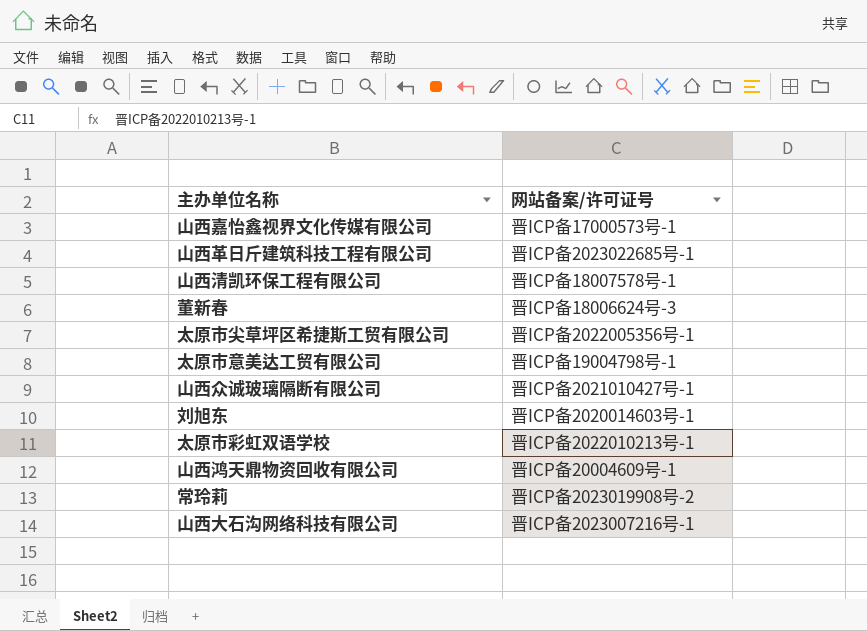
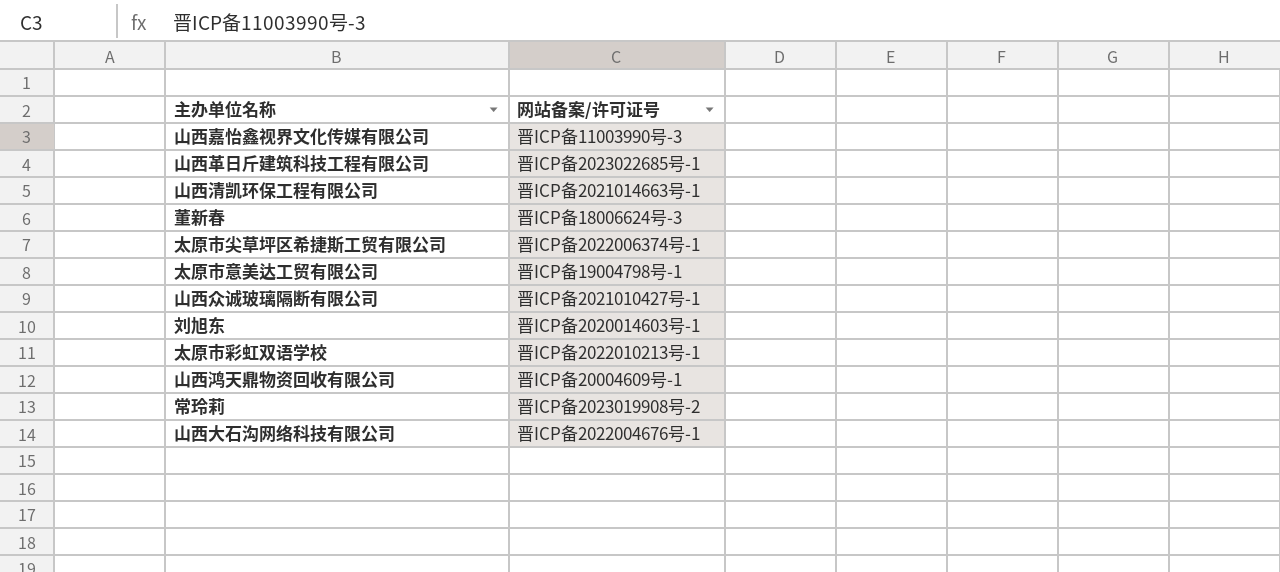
山西嘉怡鑫视界文化传媒有限公司 | 网站备案/许可证号: 晋ICP备17000573号-1 -> 晋ICP备11003990号-3
山西清凯环保工程有限公司 | 网站备案/许可证号: 晋ICP备18007578号-1 -> 晋ICP备2021014663号-1
太原市尖草坪区希捷斯工贸有限公司 | 网站备案/许可证号: 晋ICP备2022005356号-1 -> 晋ICP备2022006374号-1
山西大石沟网络科技有限公司 | 网站备案/许可证号: 晋ICP备2023007216号-1 -> 晋ICP备2022004676号-1

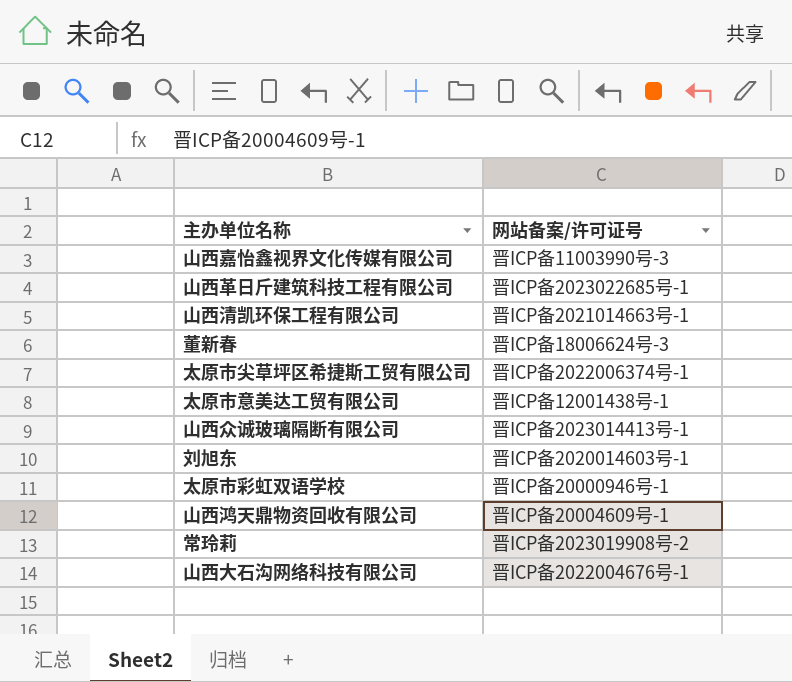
太原市意美达工贸有限公司 | 网站备案/许可证号: 晋ICP备19004798号-1 -> 晋ICP备12001438号-1
山西众诚玻璃隔断有限公司 | 网站备案/许可证号: 晋ICP备2021010427号-1 -> 晋ICP备2023014413号-1
太原市彩虹双语学校 | 网站备案/许可证号: 晋ICP备2022010213号-1 -> 晋ICP备20000946号-1

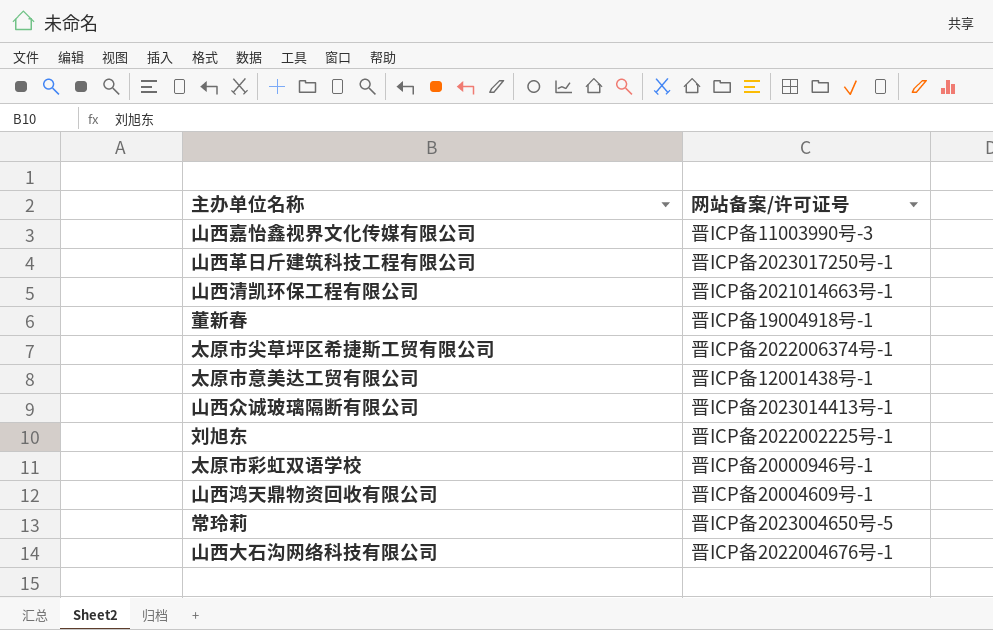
山西革日斤建筑科技工程有限公司 | 网站备案/许可证号: 晋ICP备2023022685号-1 -> 晋ICP备2023017250号-1
董新春 | 网站备案/许可证号: 晋ICP备18006624号-3 -> 晋ICP备19004918号-1
刘旭东 | 网站备案/许可证号: 晋ICP备2020014603号-1 -> 晋ICP备2022002225号-1
常玲莉 | 网站备案/许可证号: 晋ICP备2023019908号-2 -> 晋ICP备2023004650号-5

